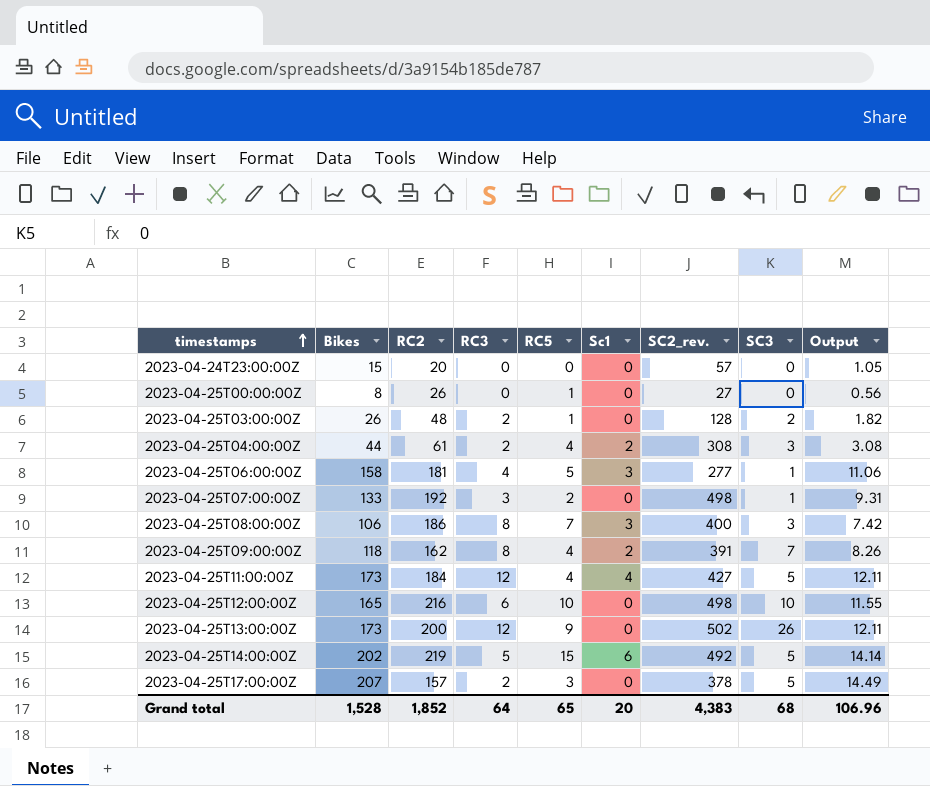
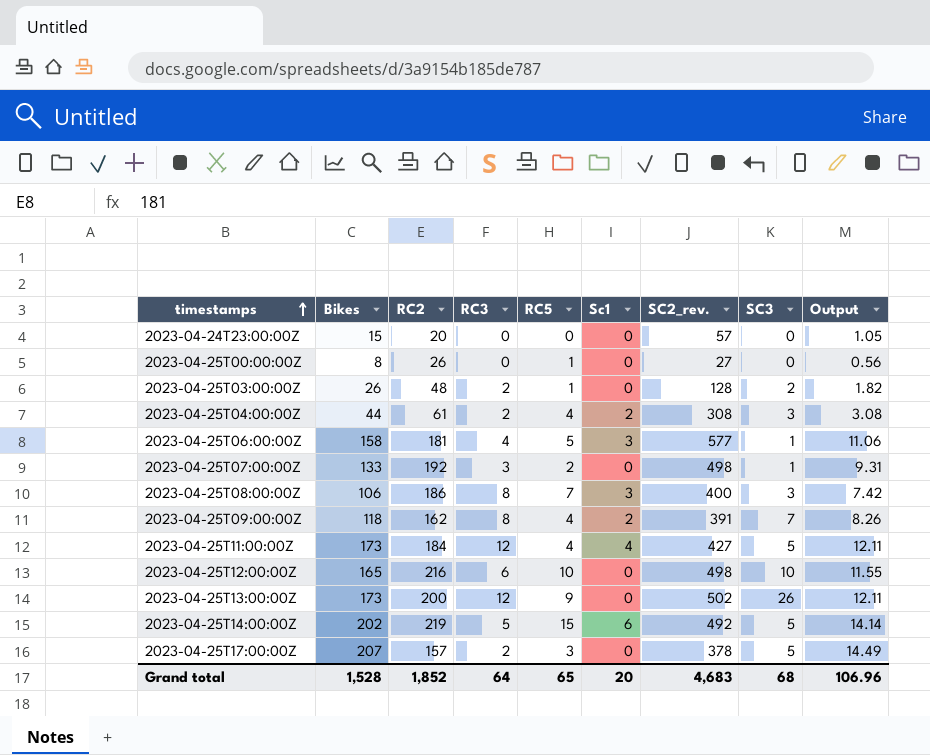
2023-04-25T06:00:00Z | SC2_rev.: 277 -> 577
Grand total | SC2_rev.: 4,383 -> 4,683

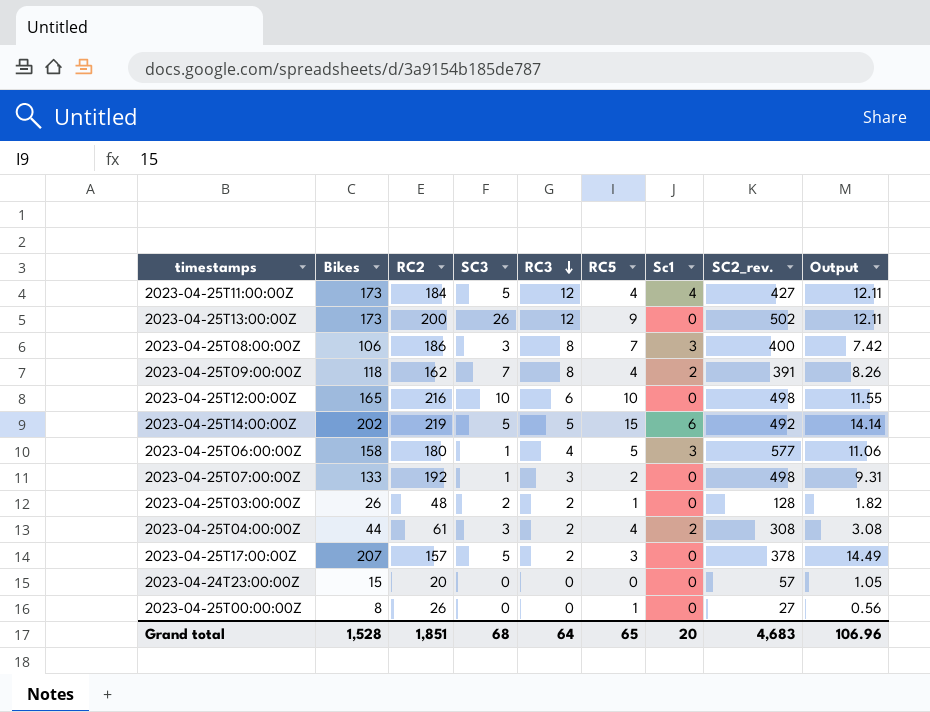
row order: timestamps ascending -> RC3 descending
column SC3 | position: 8 -> 4
2023-04-25T06:00:00Z | RC2: 181 -> 180
Grand total | RC2: 1,852 -> 1,851

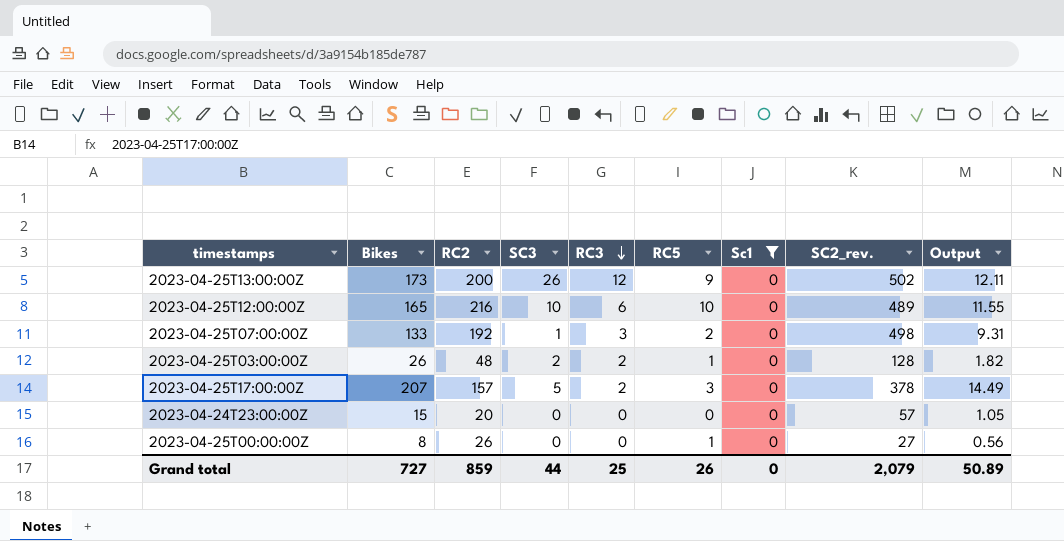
filter: none -> Sc1 = 0
2023-04-25T12:00:00Z | SC2_rev.: 498 -> 489
Grand total | Bikes: 1,528 -> 727
Grand total | RC2: 1,851 -> 859
Grand total | SC3: 68 -> 44
Grand total | RC3: 64 -> 25
Grand total | RC5: 65 -> 26
Grand total | Sc1: 20 -> 0
Grand total | SC2_rev.: 4,683 -> 2,079
Grand total | Output: 106.96 -> 50.89

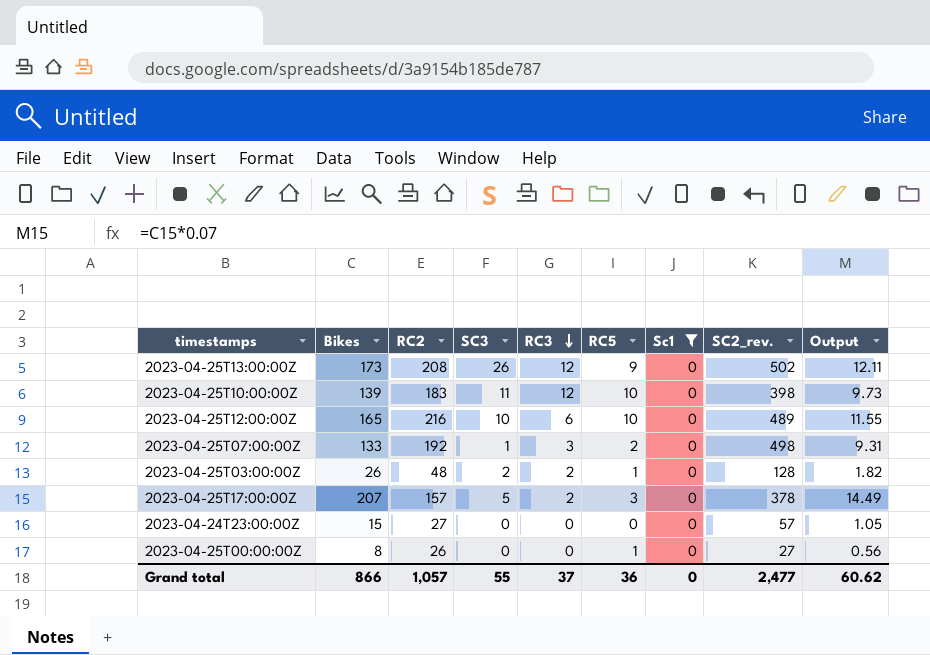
2023-04-25T13:00:00Z | RC2: 200 -> 208
row 2023-04-25T10:00:00Z: none -> 139 | 183 | 11 | 12 | 10 | 0 | 398 | 9.73
2023-04-24T23:00:00Z | RC2: 20 -> 27
Grand total | Bikes: 727 -> 866
Grand total | RC2: 859 -> 1,057
Grand total | SC3: 44 -> 55
Grand total | RC3: 25 -> 37
Grand total | RC5: 26 -> 36
Grand total | SC2_rev.: 2,079 -> 2,477
Grand total | Output: 50.89 -> 60.62

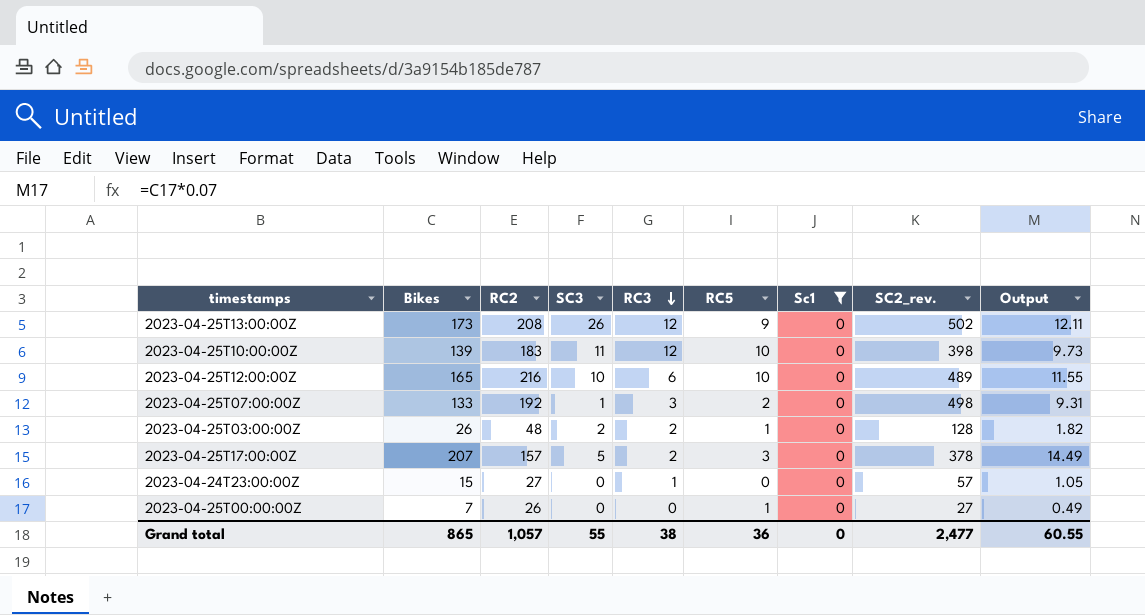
2023-04-24T23:00:00Z | RC3: 0 -> 1
2023-04-25T00:00:00Z | Bikes: 8 -> 7
2023-04-25T00:00:00Z | Output: 0.56 -> 0.49
Grand total | Bikes: 866 -> 865
Grand total | RC3: 37 -> 38
Grand total | Output: 60.62 -> 60.55

